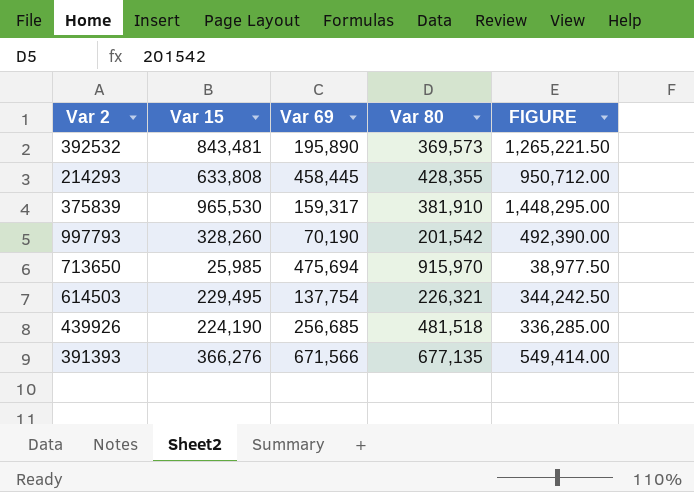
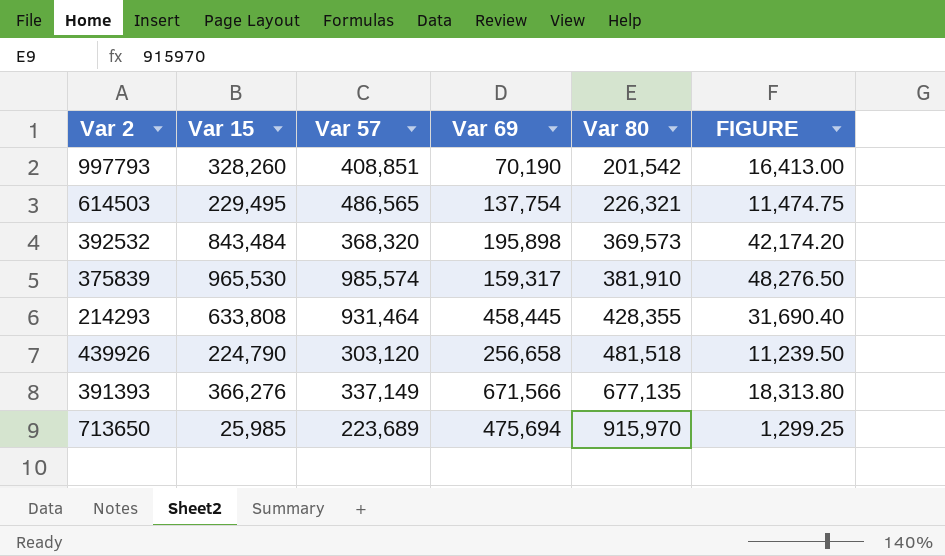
row order: none -> Var 80 ascending
column Var 57 | position: none -> 3
column FIGURE | formula: [Var 15] * 1.5 -> [Var 15] * 0.05
392532 | Var 15: 843,481 -> 843,484
392532 | Var 69: 195,890 -> 195,898
439926 | Var 15: 224,190 -> 224,790
439926 | Var 69: 256,685 -> 256,658

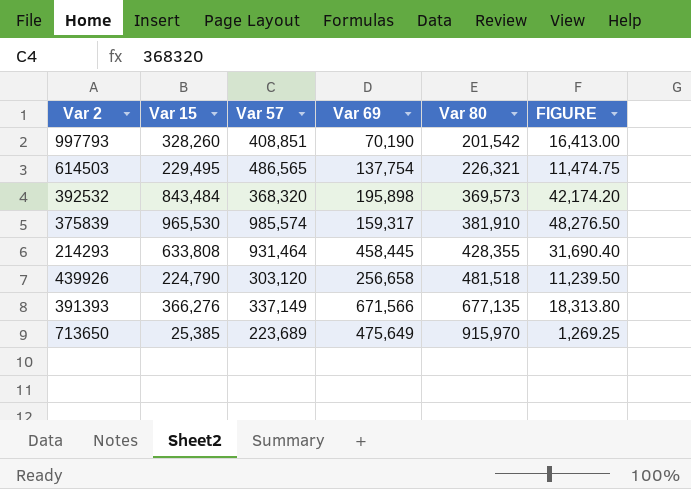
713650 | Var 15: 25,985 -> 25,385
713650 | Var 69: 475,694 -> 475,649
713650 | FIGURE: 1,299.25 -> 1,269.25

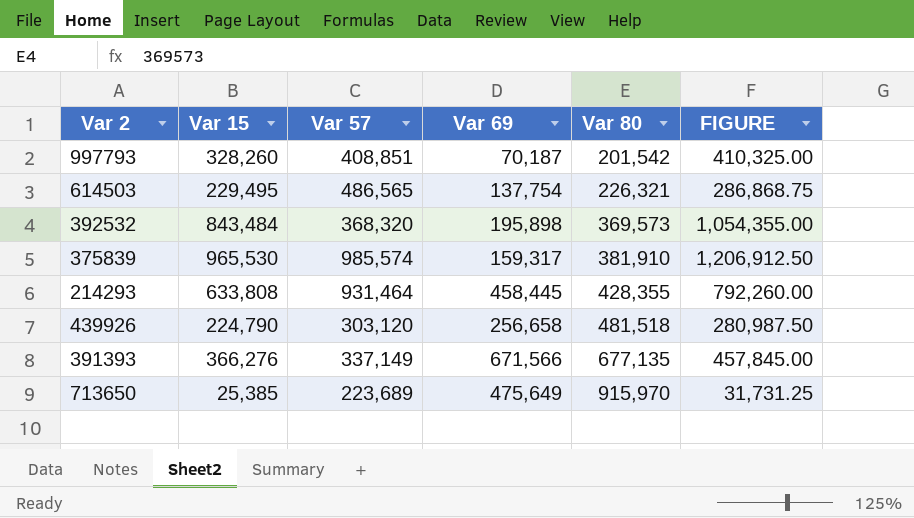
column FIGURE | formula: [Var 15] * 0.05 -> [Var 15] * 1.25
997793 | Var 69: 70,190 -> 70,187

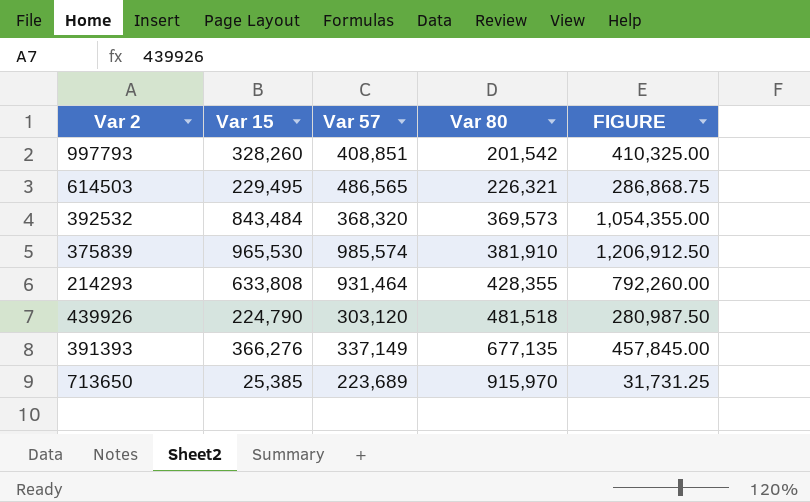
column Var 69 | position: 4 -> none

